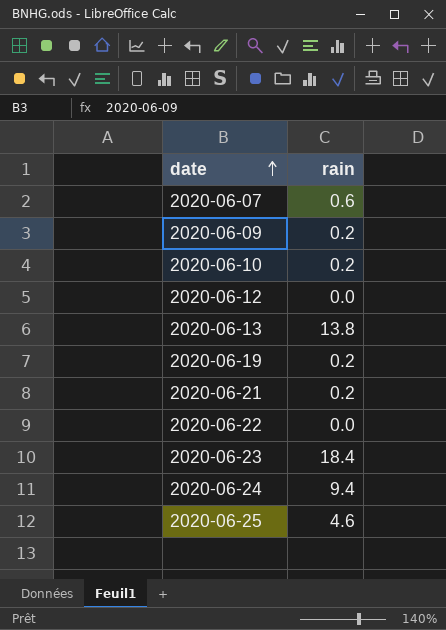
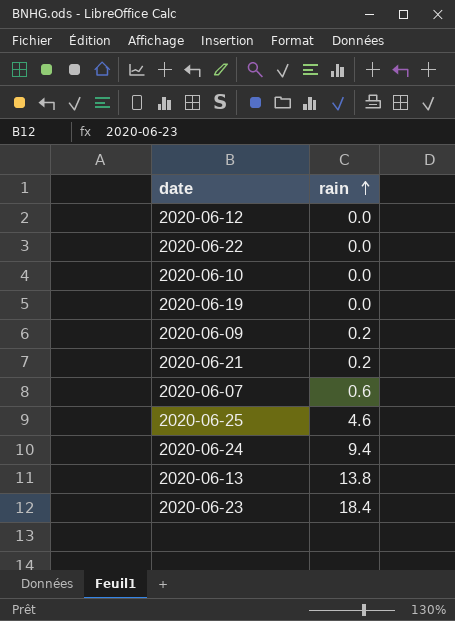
row order: date ascending -> rain ascending
2020-06-10 | rain: 0.2 -> 0.0
2020-06-19 | rain: 0.2 -> 0.0

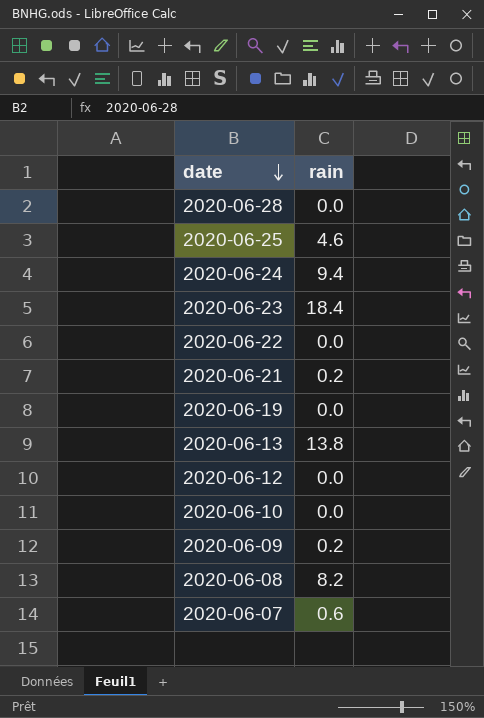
row order: rain ascending -> date descending
row 2020-06-28: none -> 0.0
row 2020-06-08: none -> 8.2

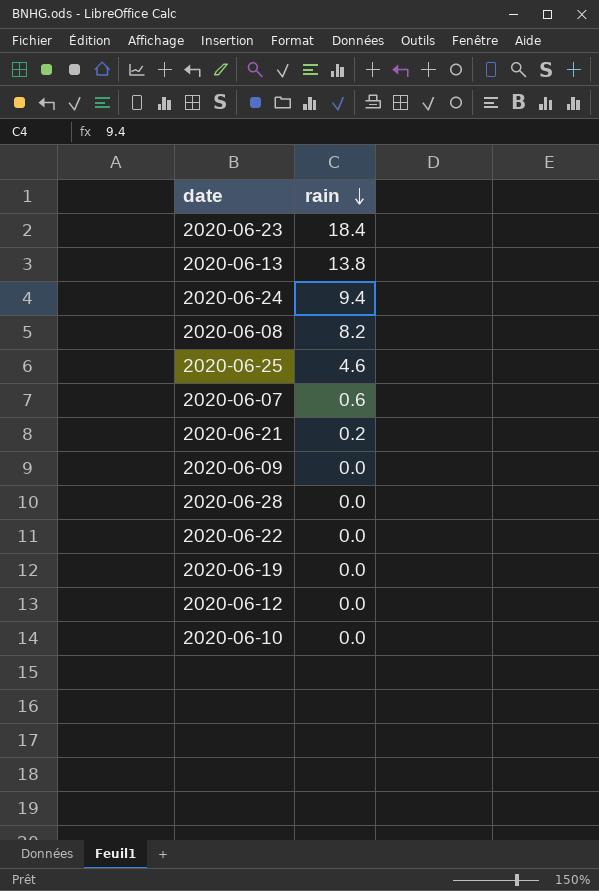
row order: date descending -> rain descending
2020-06-09 | rain: 0.2 -> 0.0

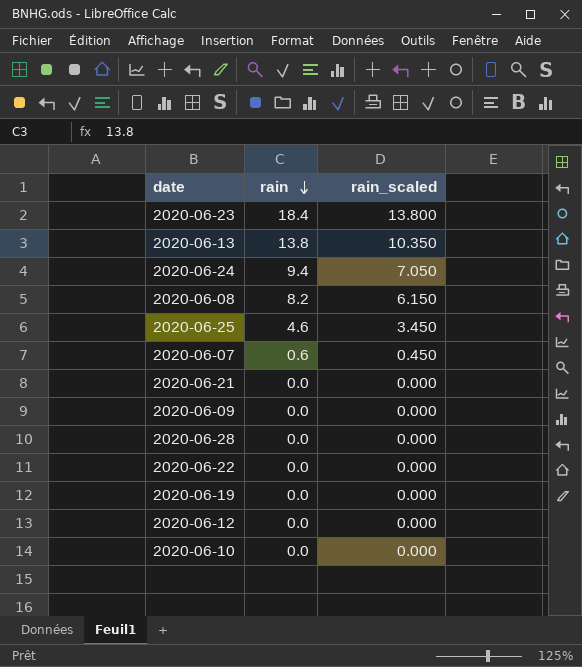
column rain_scaled | formula: none -> [rain] * 0.75
2020-06-21 | rain: 0.2 -> 0.0

